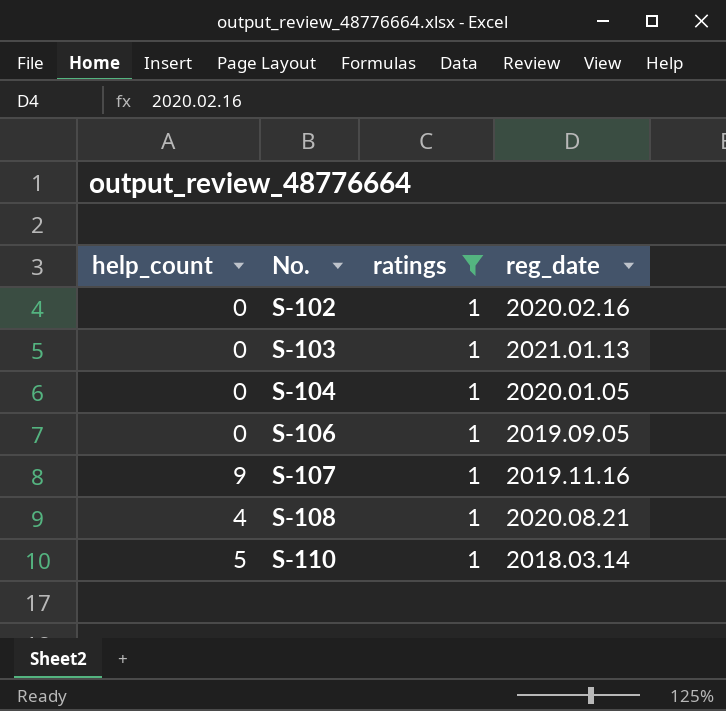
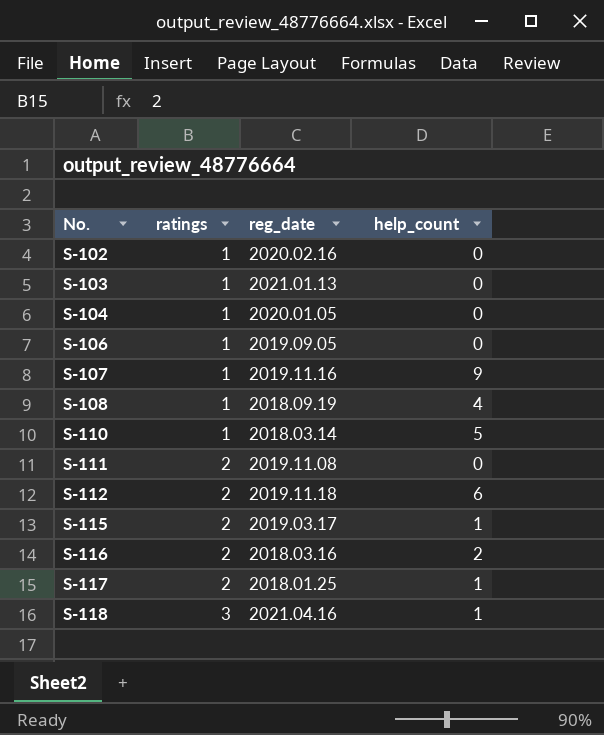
filter: ratings = 1 -> none
column help_count | position: 1 -> 4
S-108 | reg_date: 2020.08.21 -> 2018.09.19

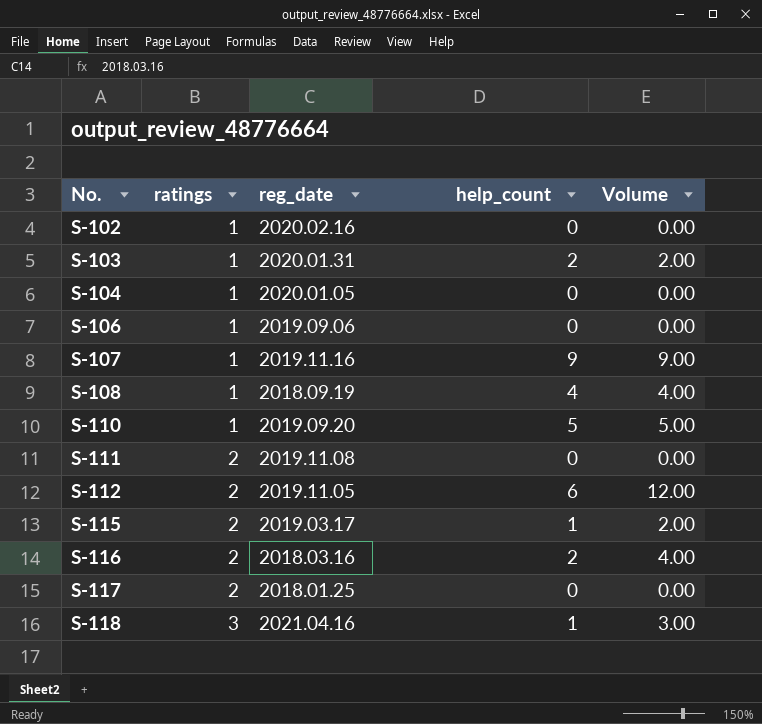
column Volume | formula: none -> [ratings] * [help_count]
S-103 | reg_date: 2021.01.13 -> 2020.01.31
S-103 | help_count: 0 -> 2
S-106 | reg_date: 2019.09.05 -> 2019.09.06
S-110 | reg_date: 2018.03.14 -> 2019.09.20
S-112 | reg_date: 2019.11.18 -> 2019.11.05
S-117 | help_count: 1 -> 0

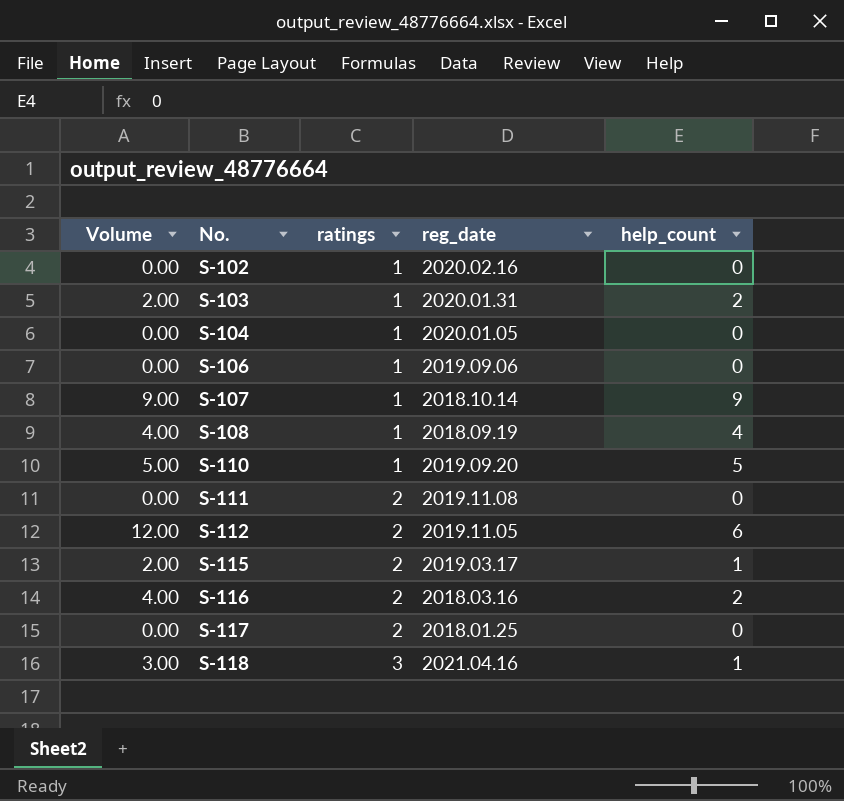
column Volume | position: 5 -> 1
S-107 | reg_date: 2019.11.16 -> 2018.10.14

